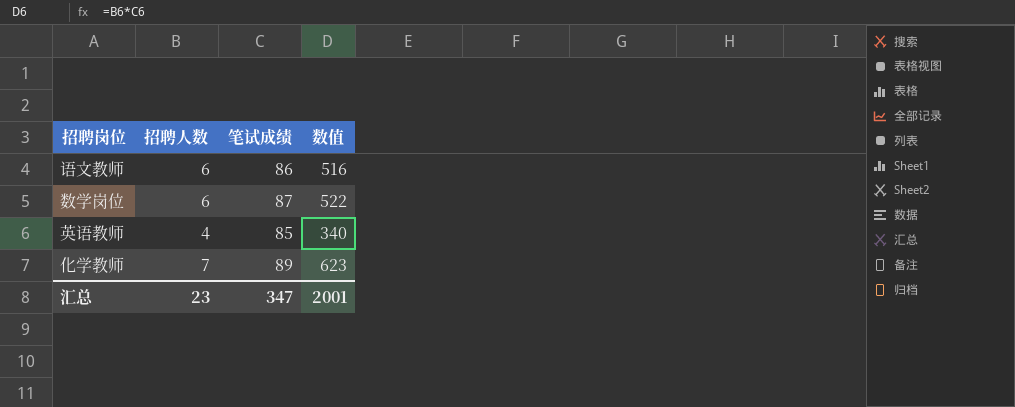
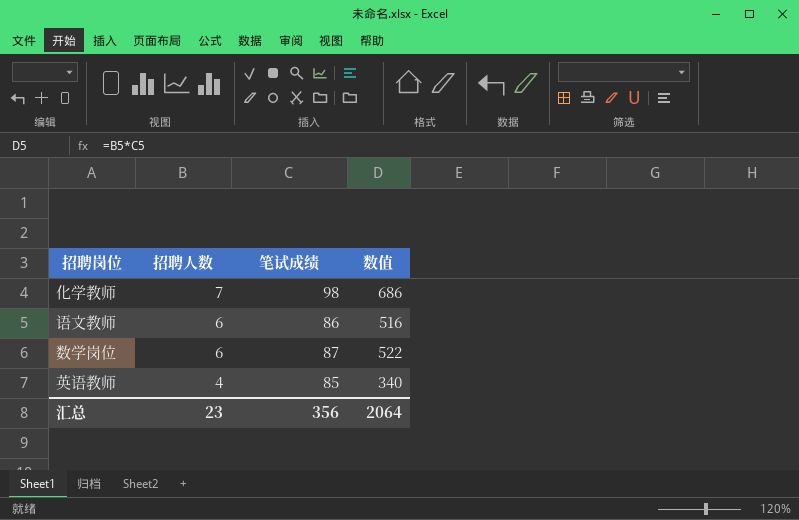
row order: none -> 招聘人数 descending
化学教师 | 笔试成绩: 89 -> 98
化学教师 | 数值: 623 -> 686
汇总 | 笔试成绩: 347 -> 356
汇总 | 数值: 2001 -> 2064

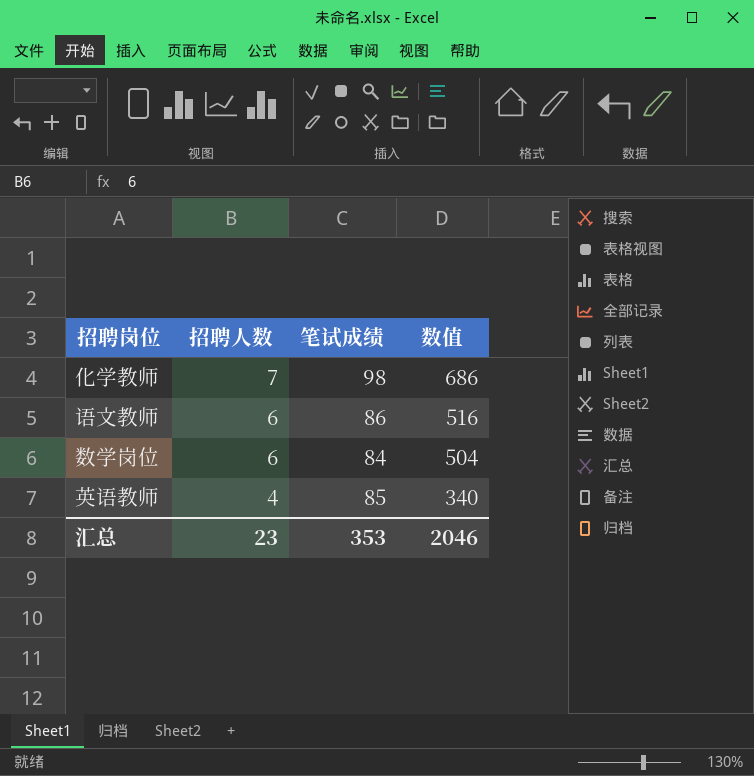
数学岗位 | 笔试成绩: 87 -> 84
数学岗位 | 数值: 522 -> 504
汇总 | 笔试成绩: 356 -> 353
汇总 | 数值: 2064 -> 2046

